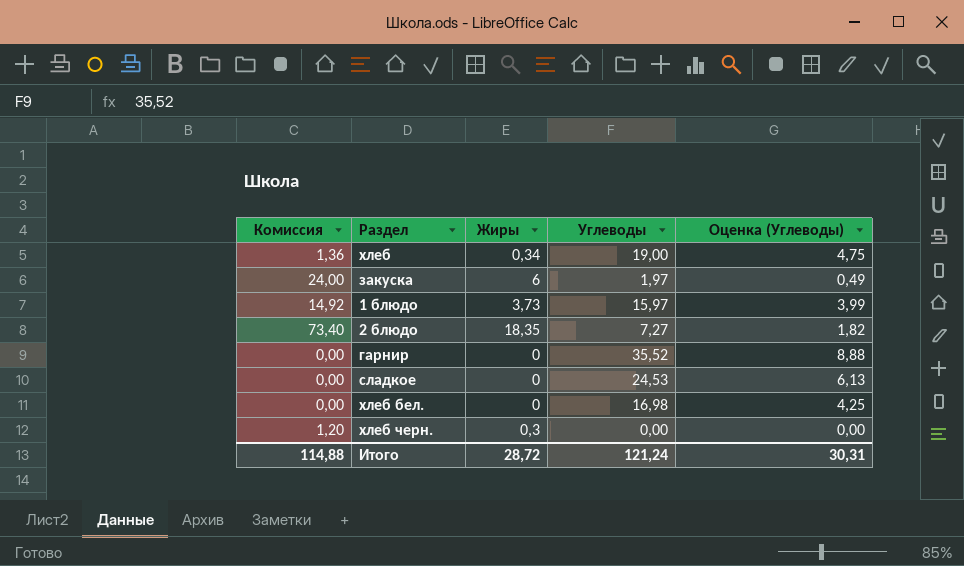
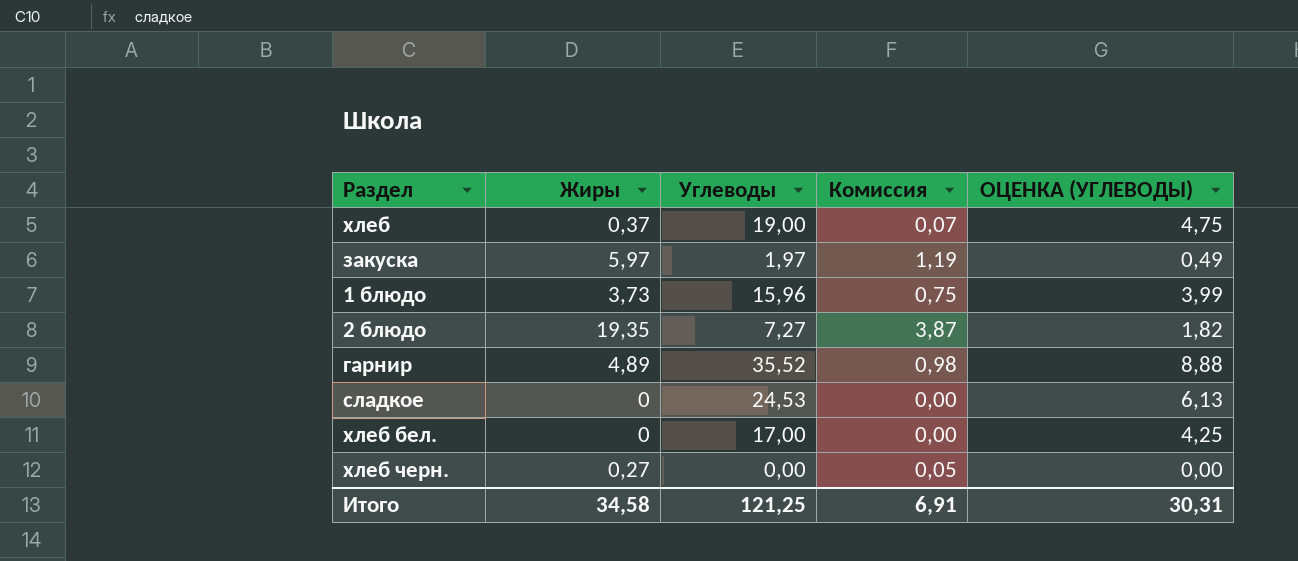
column Комиссия | formula: [Жиры] * 4 -> [Жиры] * 0,2
column Комиссия | position: 1 -> 4
column name: Оценка (Углеводы) -> ОЦЕНКА (УГЛЕВОДЫ)
хлеб | Жиры: 0,34 -> 0,37
закуска | Жиры: 6 -> 5,97
1 блюдо | Углеводы: 15,97 -> 15,96
2 блюдо | Жиры: 18,35 -> 19,35
гарнир | Жиры: 0 -> 4,89
хлеб бел. | Углеводы: 16,98 -> 17,00
хлеб черн. | Жиры: 0,3 -> 0,27
Итого | Жиры: 28,72 -> 34,58
Итого | Углеводы: 121,24 -> 121,25
Итого | Комиссия: 114,88 -> 6,91

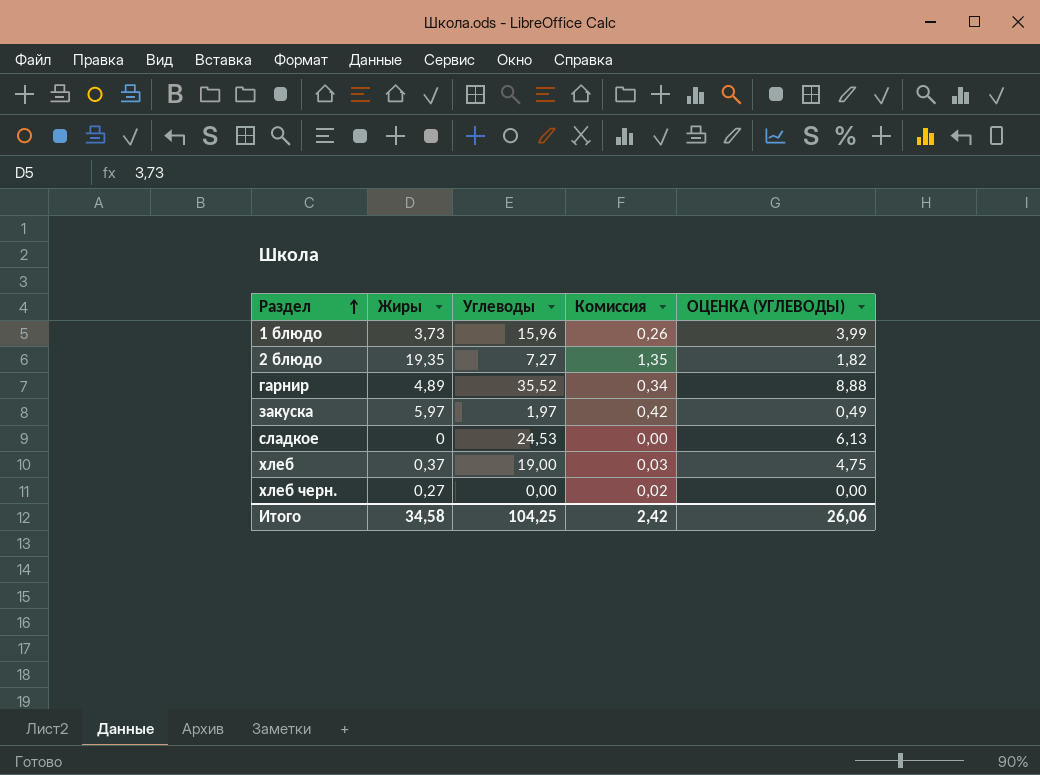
row order: none -> Раздел ascending
column Комиссия | formula: [Жиры] * 0,2 -> [Жиры] * 0,07
row хлеб бел.: 0 | 17,00 | 0,00 | 4,25 -> none
Итого | Углеводы: 121,25 -> 104,25
Итого | Комиссия: 6,91 -> 2,42
Итого | ОЦЕНКА (УГЛЕВОДЫ): 30,31 -> 26,06

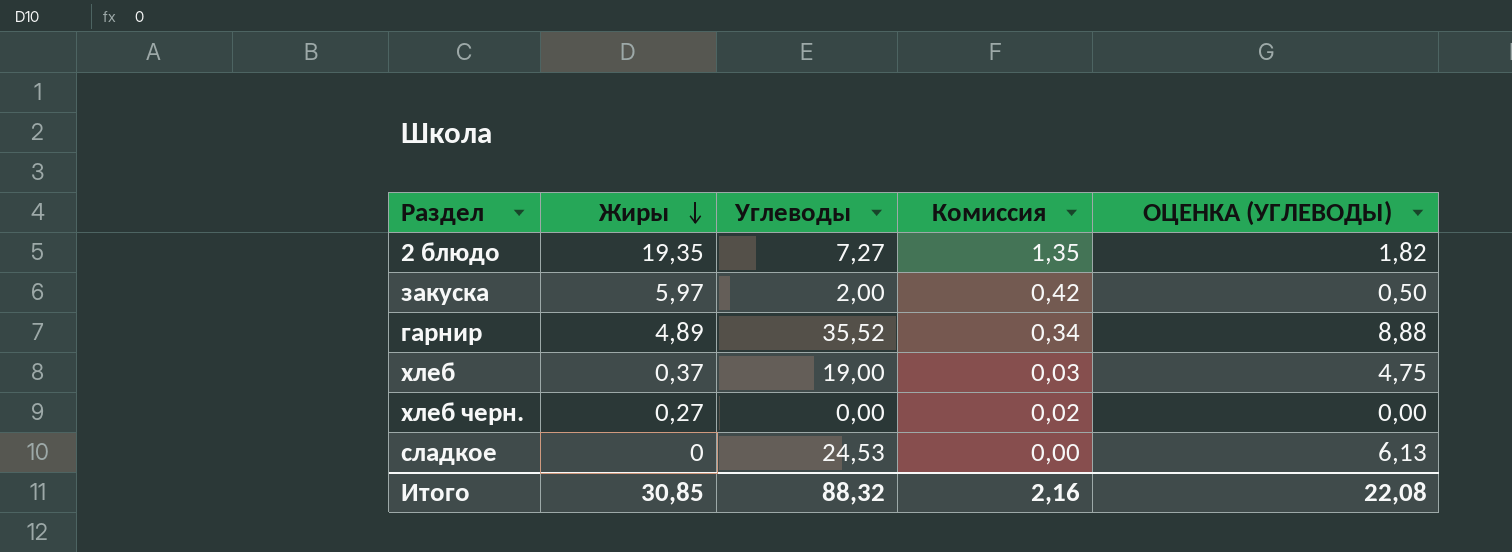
row order: Раздел ascending -> Жиры descending
row 1 блюдо: 3,73 | 15,96 | 0,26 | 3,99 -> none
закуска | Углеводы: 1,97 -> 2,00
закуска | ОЦЕНКА (УГЛЕВОДЫ): 0,49 -> 0,50
Итого | Жиры: 34,58 -> 30,85
Итого | Углеводы: 104,25 -> 88,32
Итого | Комиссия: 2,42 -> 2,16
Итого | ОЦЕНКА (УГЛЕВОДЫ): 26,06 -> 22,08

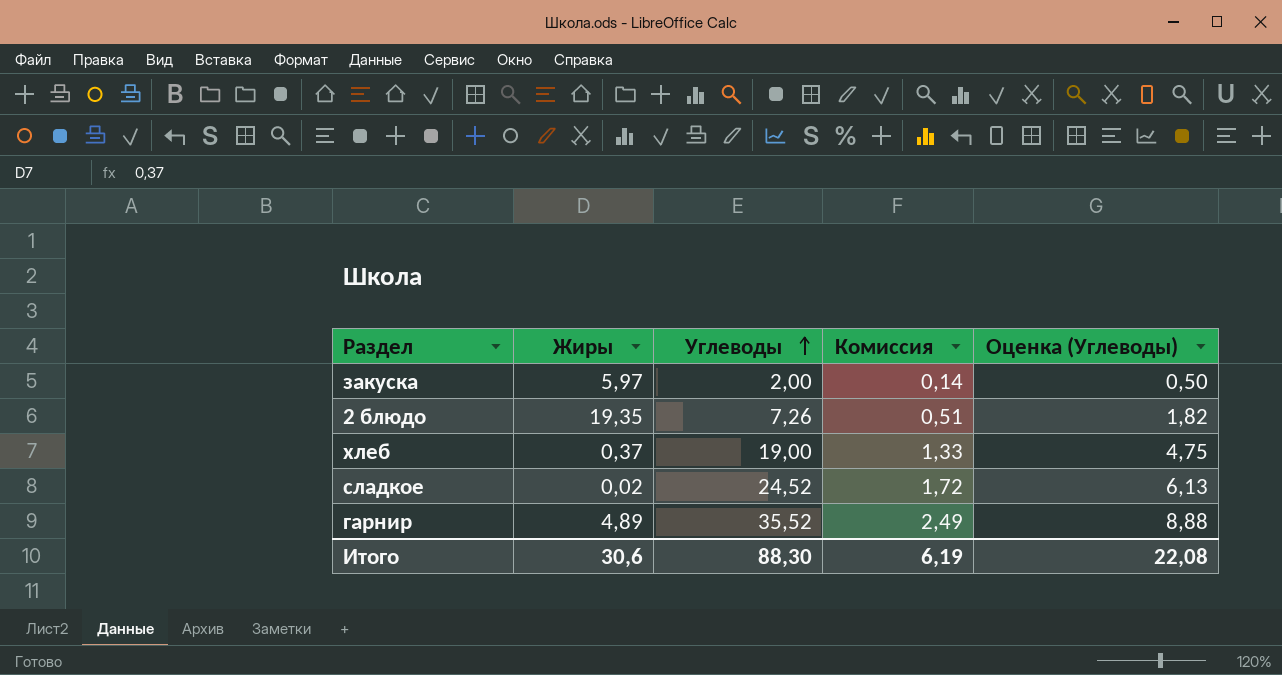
row order: Жиры descending -> Углеводы ascending
column Комиссия | formula: [Жиры] * 0,07 -> [Углеводы] * 0,07
column name: ОЦЕНКА (УГЛЕВОДЫ) -> Оценка (Углеводы)
row хлеб черн.: 0,27 | 0,00 | 0,02 | 0,00 -> none
2 блюдо | Углеводы: 7,27 -> 7,26
сладкое | Жиры: 0 -> 0,02
сладкое | Углеводы: 24,53 -> 24,52
Итого | Жиры: 30,85 -> 30,6
Итого | Углеводы: 88,32 -> 88,30
Итого | Комиссия: 2,16 -> 6,19

